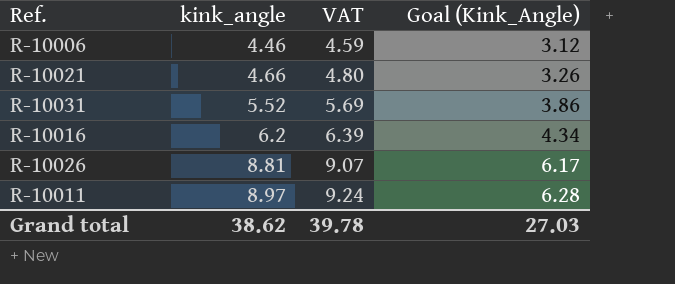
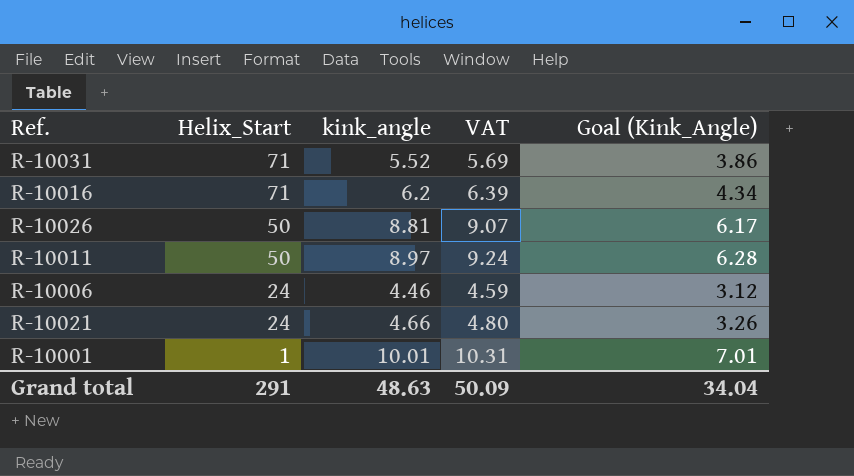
row order: kink_angle ascending -> Helix_Start descending
column Helix_Start | position: none -> 2
row R-10001: none -> 1 | 10.01 | 10.31 | 7.01
Grand total | kink_angle: 38.62 -> 48.63
Grand total | VAT: 39.78 -> 50.09
Grand total | Goal (Kink_Angle): 27.03 -> 34.04

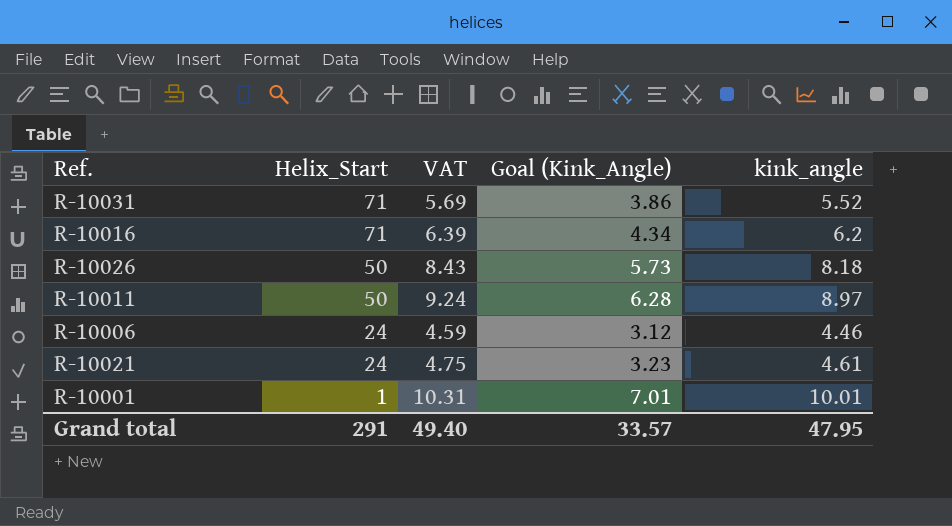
column kink_angle | position: 3 -> 5
R-10026 | VAT: 9.07 -> 8.43
R-10026 | Goal (Kink_Angle): 6.17 -> 5.73
R-10026 | kink_angle: 8.81 -> 8.18
R-10021 | VAT: 4.80 -> 4.75
R-10021 | Goal (Kink_Angle): 3.26 -> 3.23
R-10021 | kink_angle: 4.66 -> 4.61
Grand total | VAT: 50.09 -> 49.40
Grand total | Goal (Kink_Angle): 34.04 -> 33.57
Grand total | kink_angle: 48.63 -> 47.95

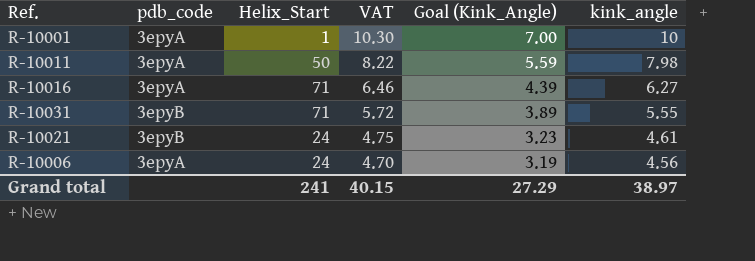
row order: Helix_Start descending -> VAT descending
column pdb_code | position: none -> 2
row R-10026: 50 | 8.43 | 5.73 | 8.18 -> none
R-10001 | VAT: 10.31 -> 10.30
R-10001 | Goal (Kink_Angle): 7.01 -> 7.00
R-10001 | kink_angle: 10.01 -> 10
R-10011 | VAT: 9.24 -> 8.22
R-10011 | Goal (Kink_Angle): 6.28 -> 5.59
R-10011 | kink_angle: 8.97 -> 7.98
R-10016 | VAT: 6.39 -> 6.46
R-10016 | Goal (Kink_Angle): 4.34 -> 4.39
R-10016 | kink_angle: 6.2 -> 6.27
R-10031 | VAT: 5.69 -> 5.72
R-10031 | Goal (Kink_Angle): 3.86 -> 3.89
R-10031 | kink_angle: 5.52 -> 5.55
R-10006 | VAT: 4.59 -> 4.70
R-10006 | Goal (Kink_Angle): 3.12 -> 3.19
R-10006 | kink_angle: 4.46 -> 4.56
Grand total | Helix_Start: 291 -> 241
Grand total | VAT: 49.40 -> 40.15
Grand total | Goal (Kink_Angle): 33.57 -> 27.29
Grand total | kink_angle: 47.95 -> 38.97

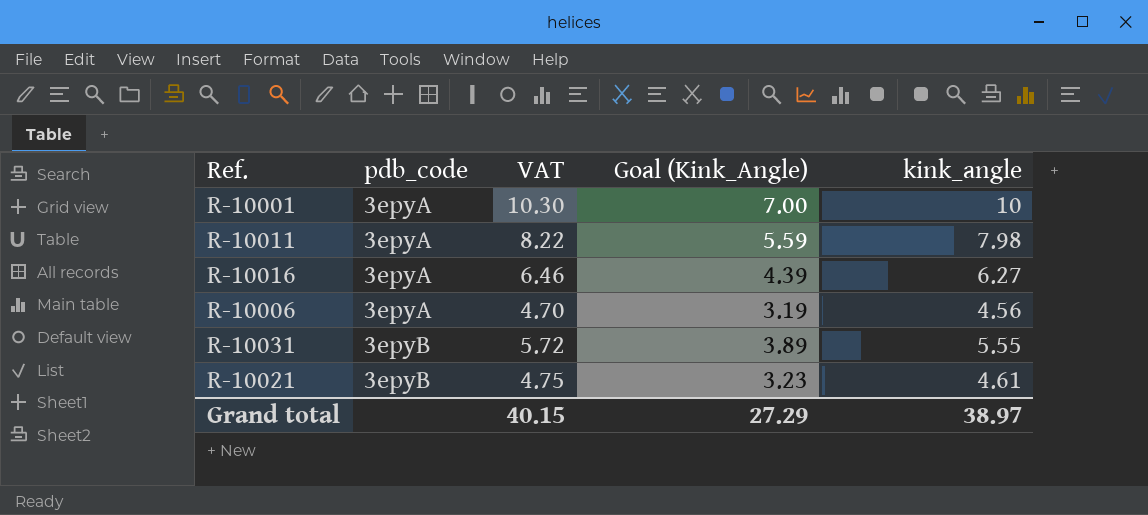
row order: VAT descending -> pdb_code ascending
column Helix_Start | position: 3 -> none

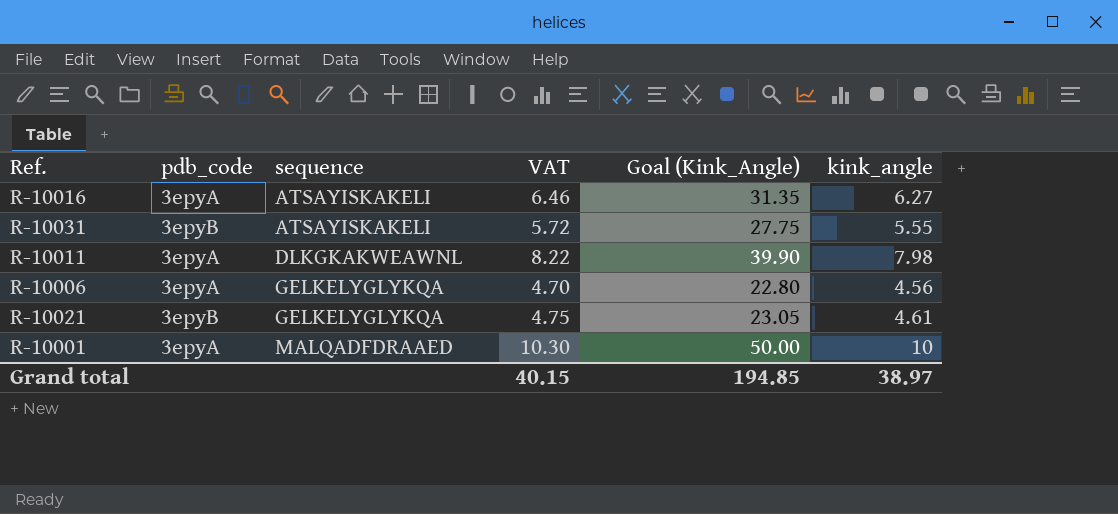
row order: pdb_code ascending -> sequence ascending
column sequence | position: none -> 3
column Goal (Kink_Angle) | formula: [kink_angle] * 0.7 -> [kink_angle] * 5
Grand total | Goal (Kink_Angle): 27.29 -> 194.85

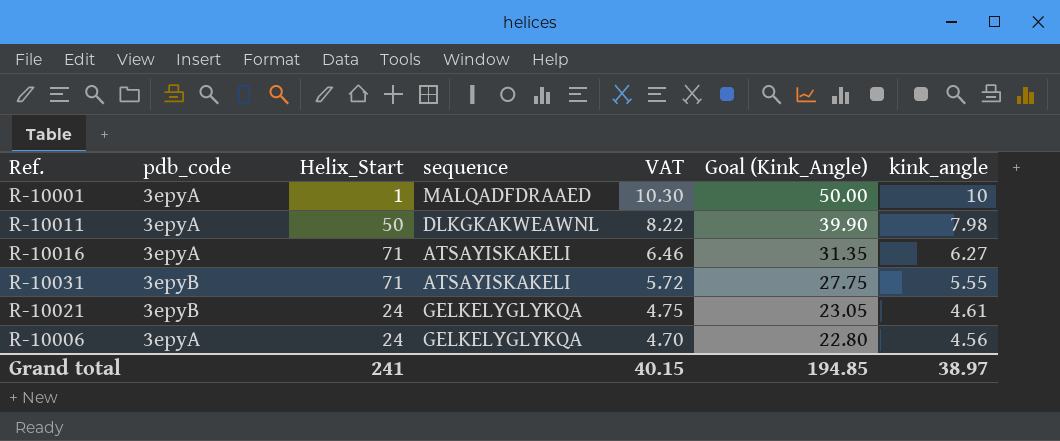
row order: sequence ascending -> VAT descending
column Helix_Start | position: none -> 3

